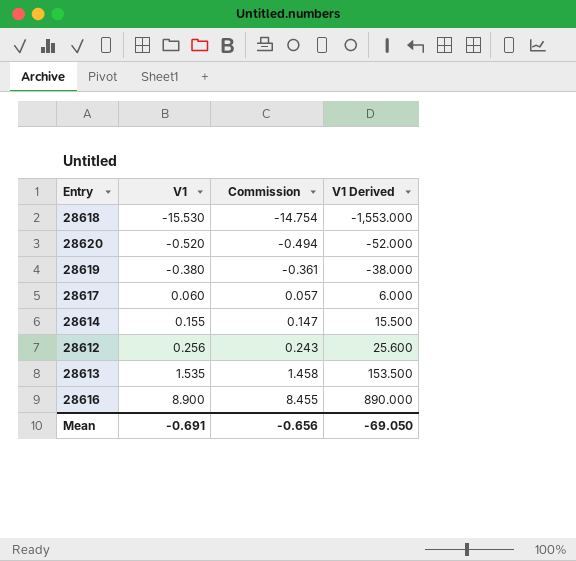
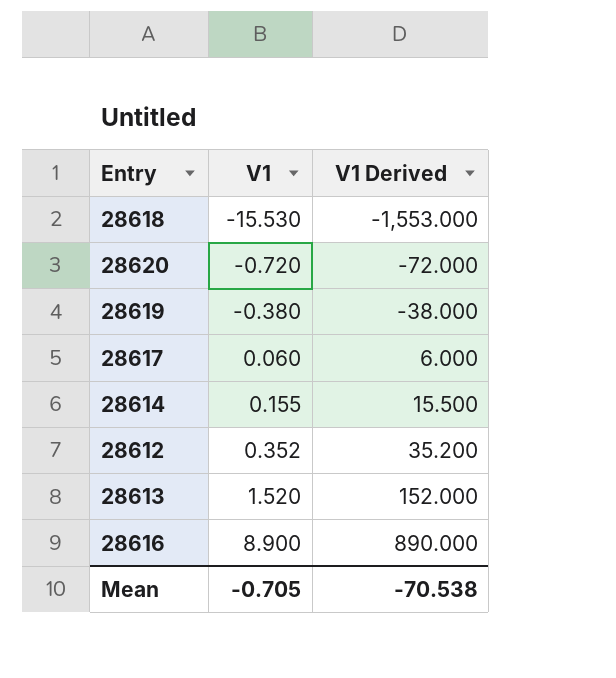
column Commission | formula: [V1] * 0.95 -> none
28620 | V1: -0.520 -> -0.720
28620 | V1 Derived: -52.000 -> -72.000
28612 | V1: 0.256 -> 0.352
28612 | V1 Derived: 25.600 -> 35.200
28613 | V1: 1.535 -> 1.520
28613 | V1 Derived: 153.500 -> 152.000
Mean | V1: -0.691 -> -0.705
Mean | V1 Derived: -69.050 -> -70.538

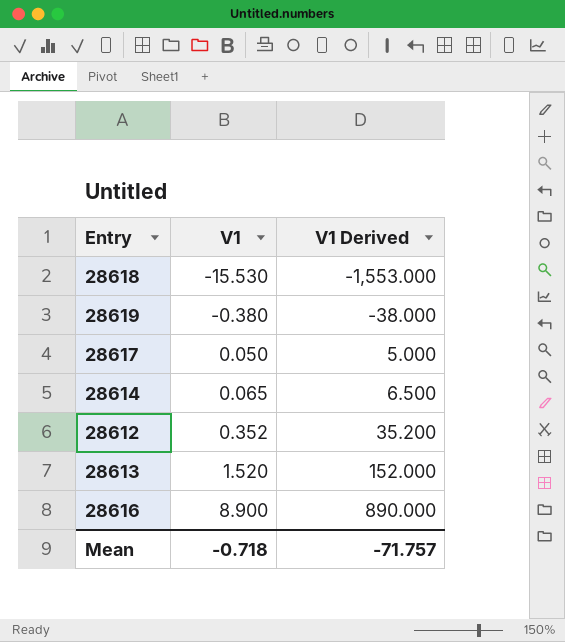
row 28620: -0.720 | -72.000 -> none
28617 | V1: 0.060 -> 0.050
28617 | V1 Derived: 6.000 -> 5.000
28614 | V1: 0.155 -> 0.065
28614 | V1 Derived: 15.500 -> 6.500
Mean | V1: -0.705 -> -0.718
Mean | V1 Derived: -70.538 -> -71.757

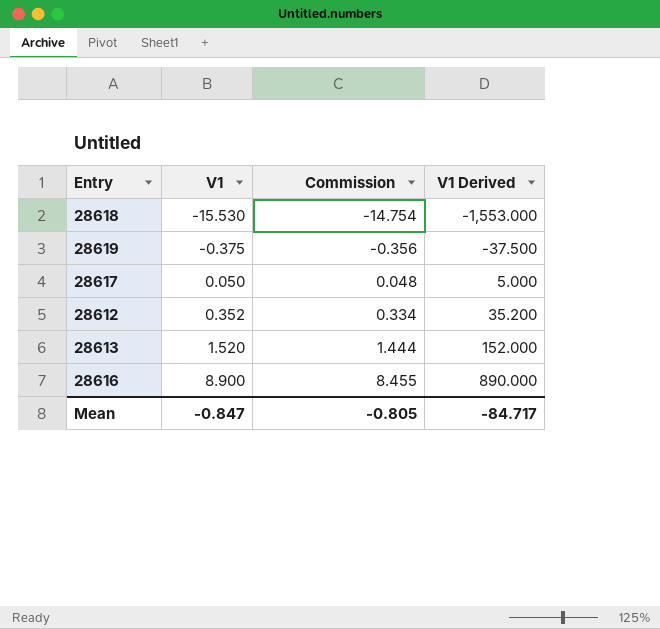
column Commission | formula: none -> [V1] * 0.95
row 28614: 0.065 | 6.500 -> none
28619 | V1: -0.380 -> -0.375
28619 | V1 Derived: -38.000 -> -37.500
Mean | V1: -0.718 -> -0.847
Mean | V1 Derived: -71.757 -> -84.717

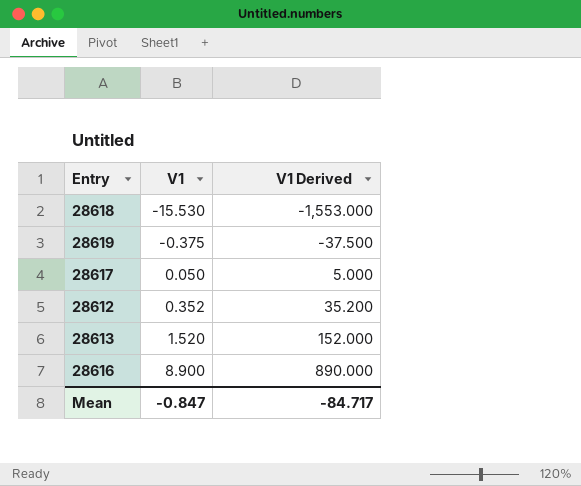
column Commission | formula: [V1] * 0.95 -> none

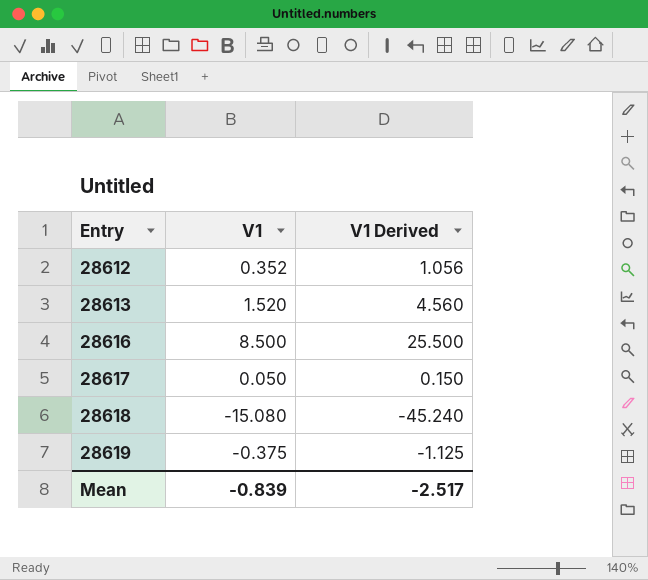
row order: V1 ascending -> Entry ascending
column V1 Derived | formula: [V1] * 100 -> [V1] * 3
28616 | V1: 8.900 -> 8.500
28618 | V1: -15.530 -> -15.080
Mean | V1: -0.847 -> -0.839
Mean | V1 Derived: -84.717 -> -2.517

